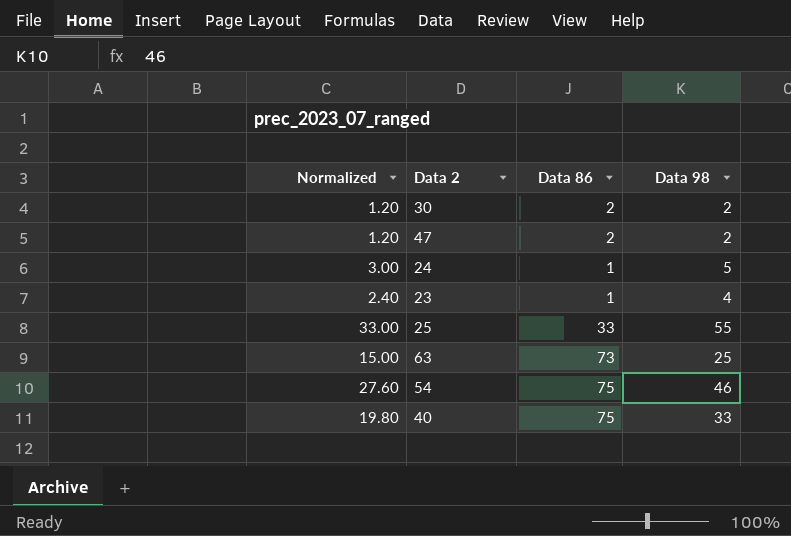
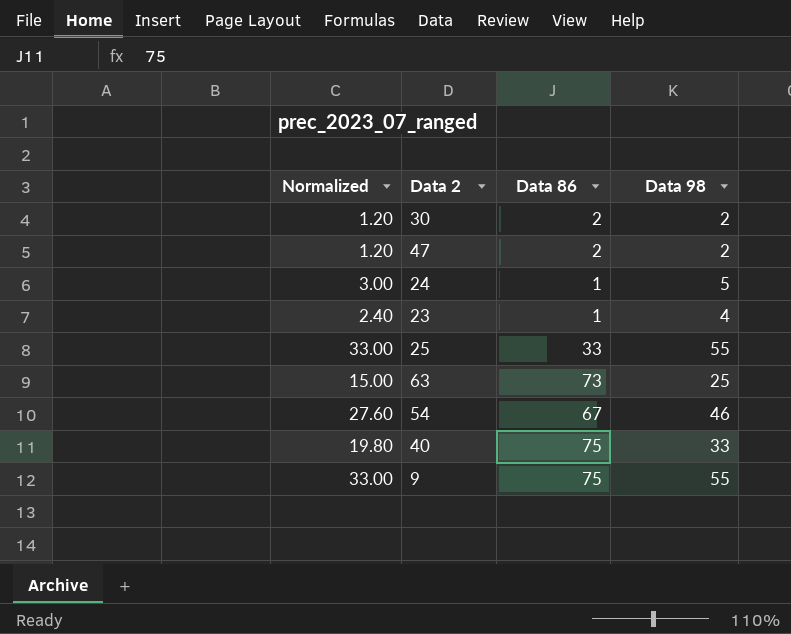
54 | Data 86: 75 -> 67
row 9: none -> 33.00 | 75 | 55

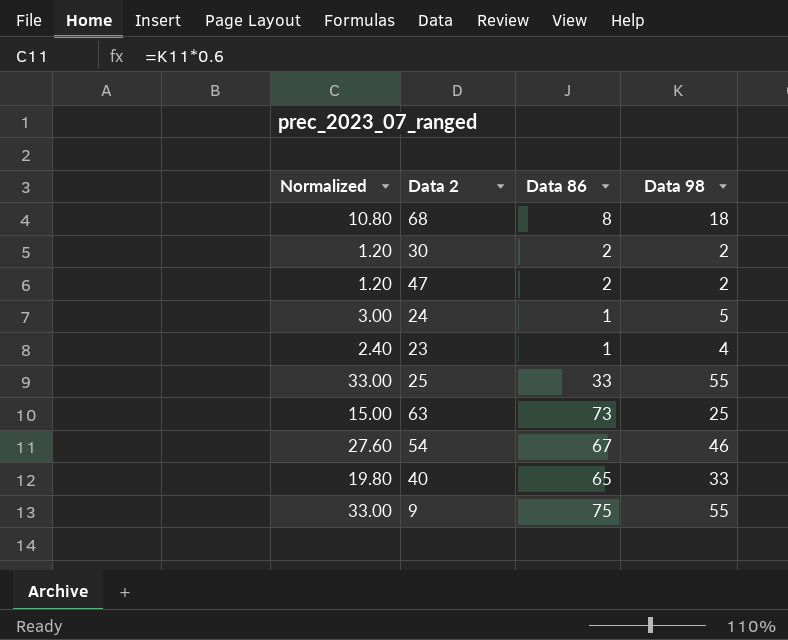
row 68: none -> 10.80 | 8 | 18
40 | Data 86: 75 -> 65

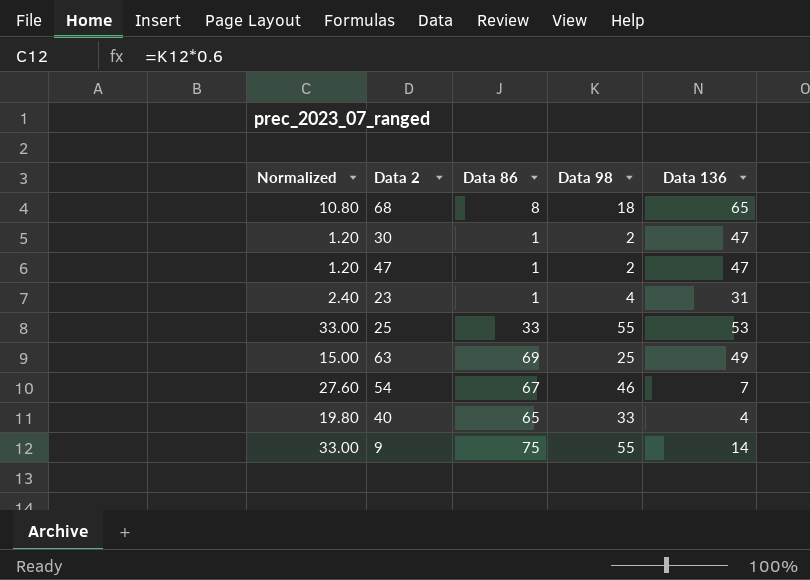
column Data 136 | position: none -> 5
row 24: 3.00 | 1 | 5 -> none
30 | Data 86: 2 -> 1
47 | Data 86: 2 -> 1
63 | Data 86: 73 -> 69

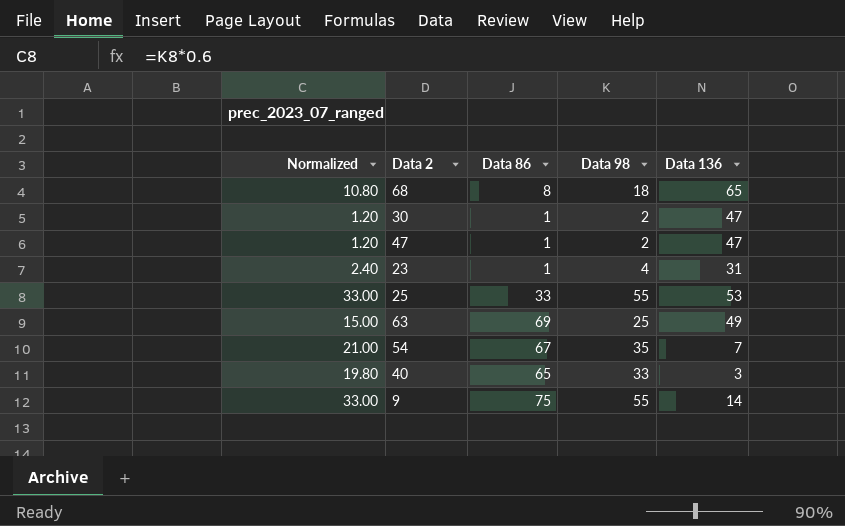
54 | Normalized: 27.60 -> 21.00
54 | Data 98: 46 -> 35
40 | Data 136: 4 -> 3

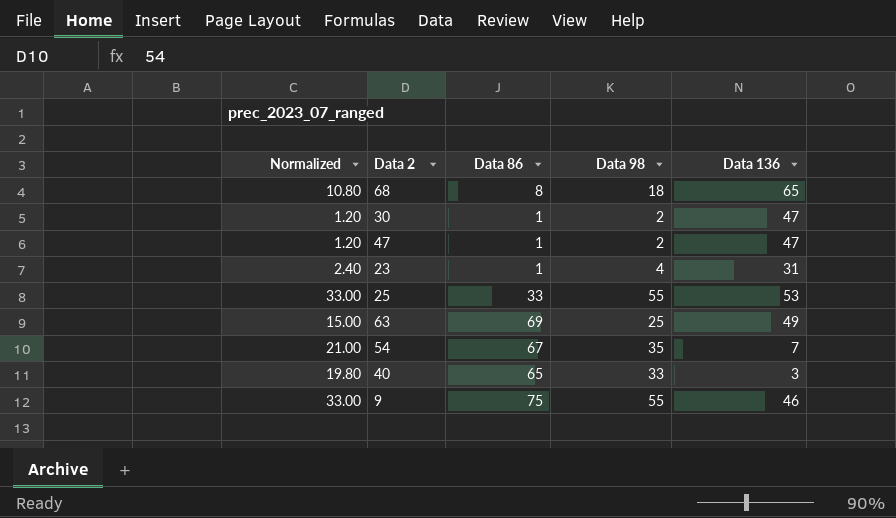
9 | Data 136: 14 -> 46

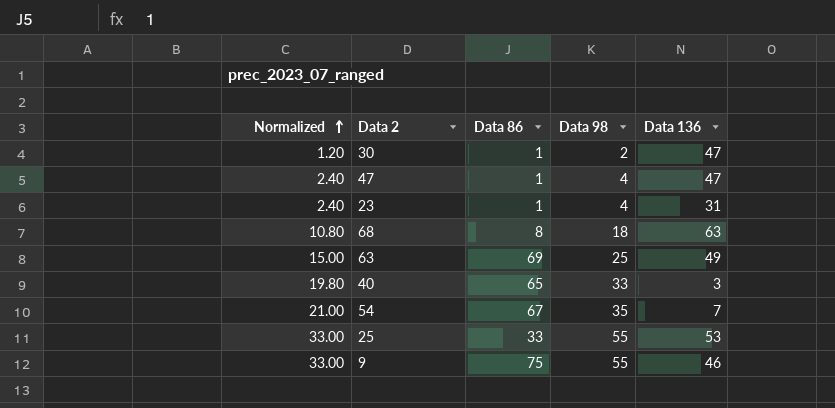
row order: none -> Normalized ascending
47 | Normalized: 1.20 -> 2.40
47 | Data 98: 2 -> 4
68 | Data 136: 65 -> 63

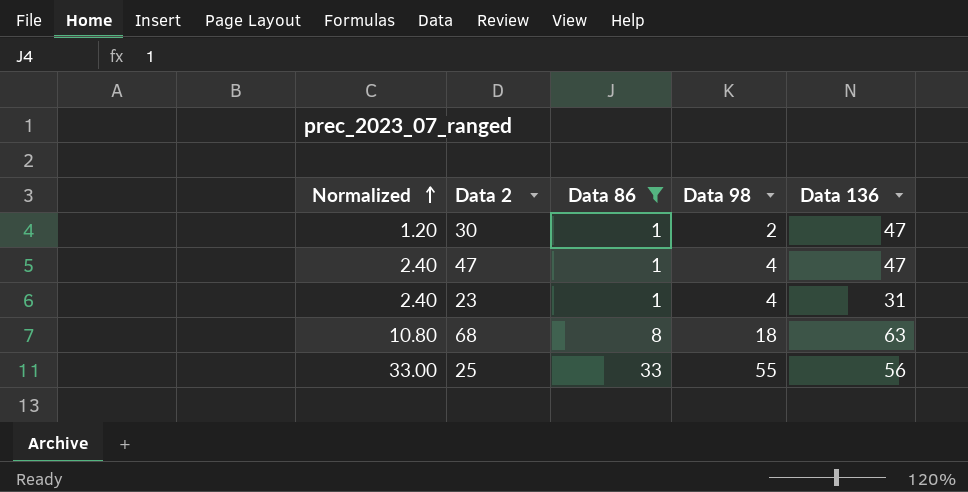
filter: none -> Data 86 <= 33
25 | Data 136: 53 -> 56

